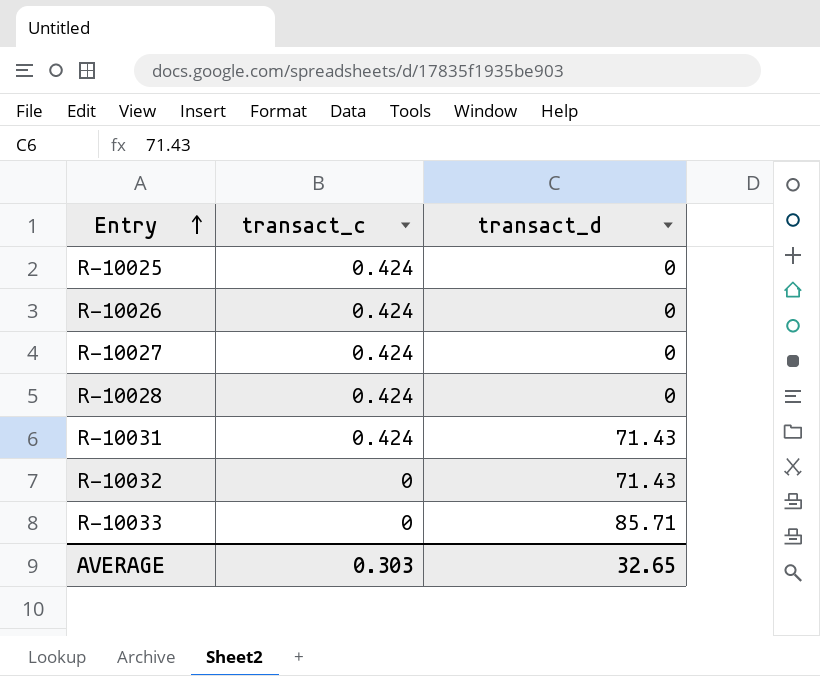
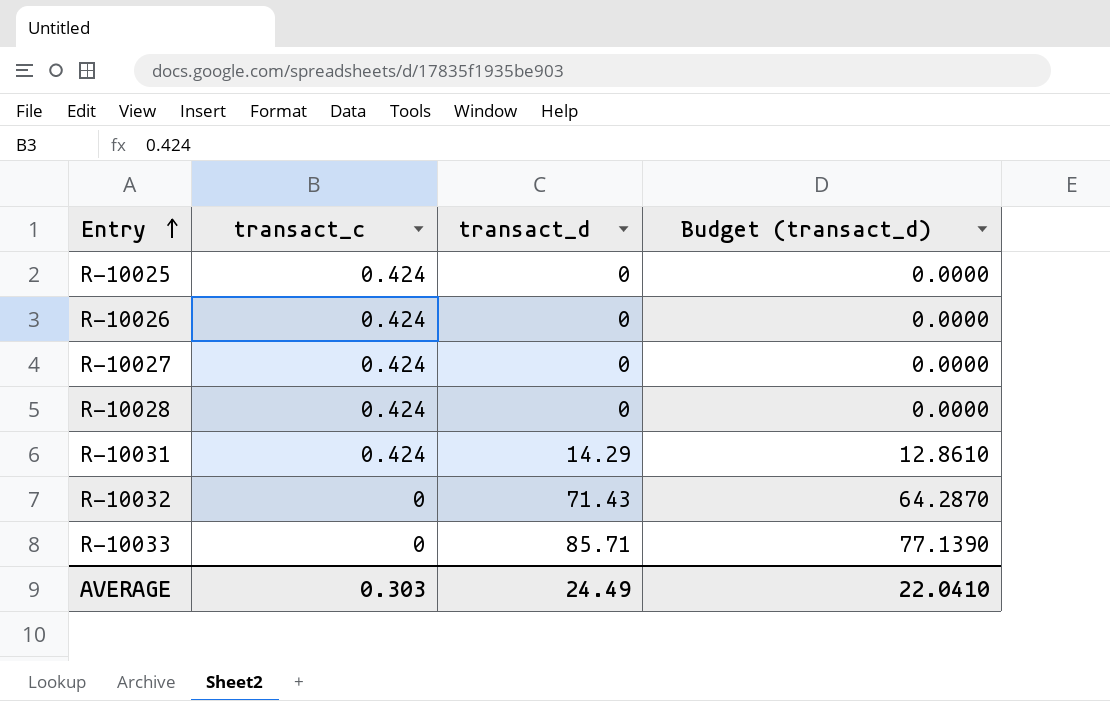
column Budget (transact_d) | formula: none -> [transact_d] * 0.9
R-10031 | transact_d: 71.43 -> 14.29
AVERAGE | transact_d: 32.65 -> 24.49

